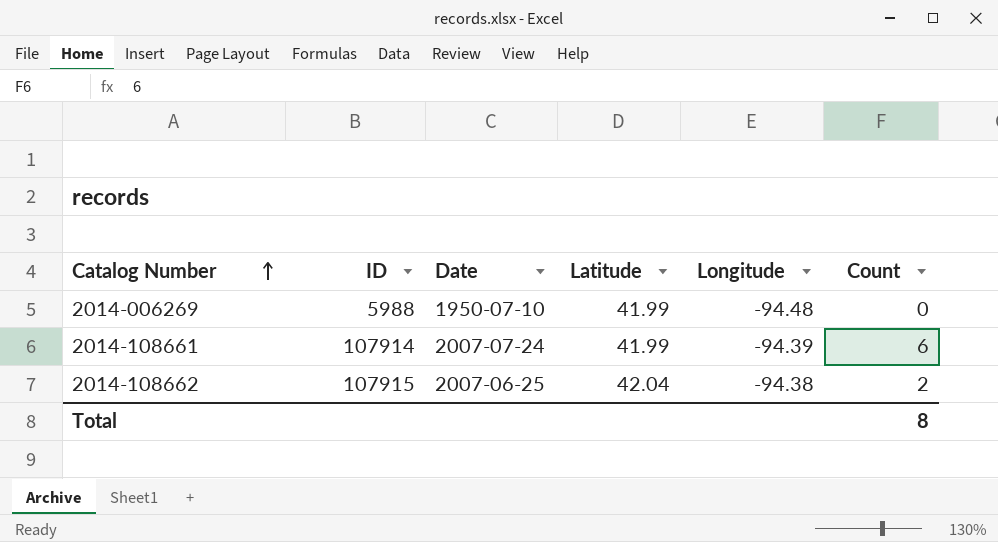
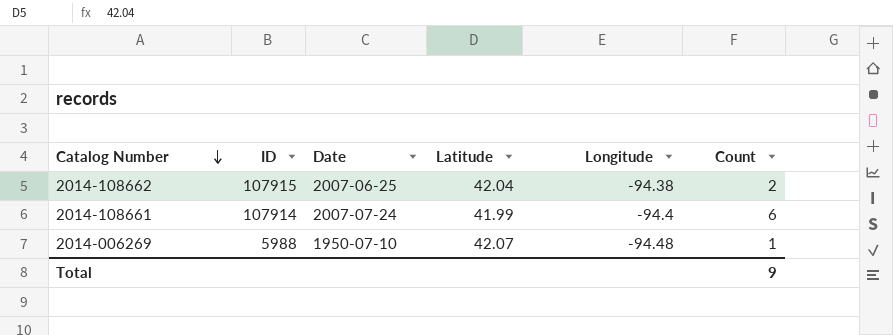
row order: Catalog Number ascending -> Catalog Number descending
2014-108661 | Longitude: -94.39 -> -94.4
2014-006269 | Latitude: 41.99 -> 42.07
2014-006269 | Count: 0 -> 1
Total | Count: 8 -> 9

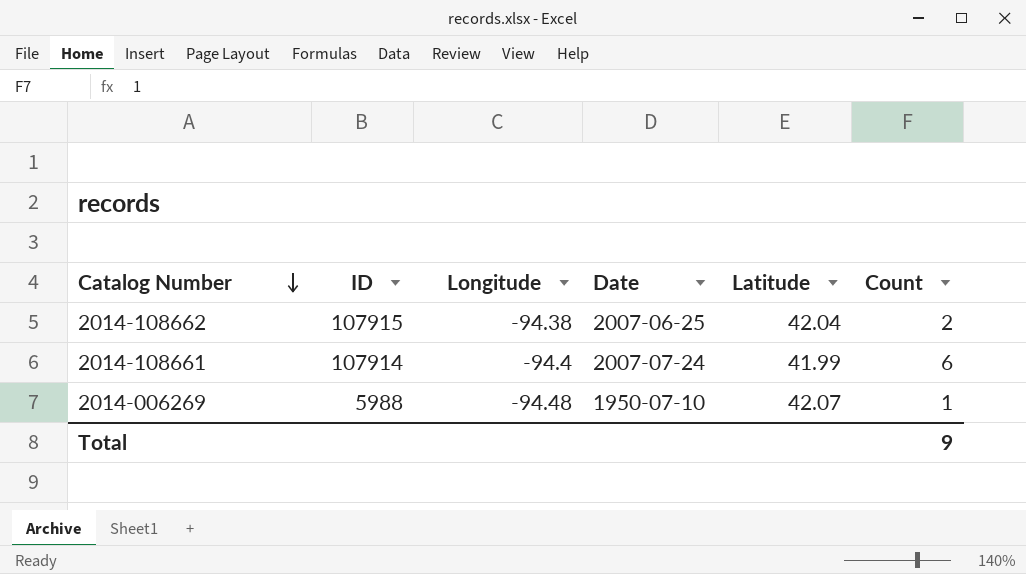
column Longitude | position: 5 -> 3

